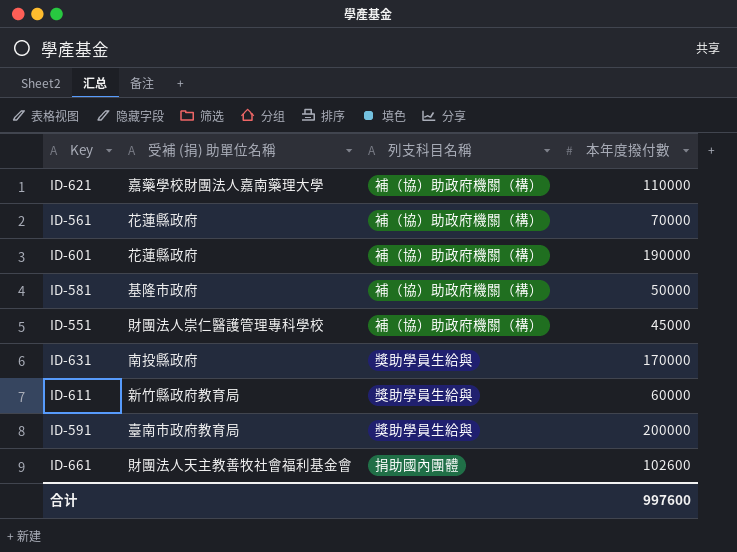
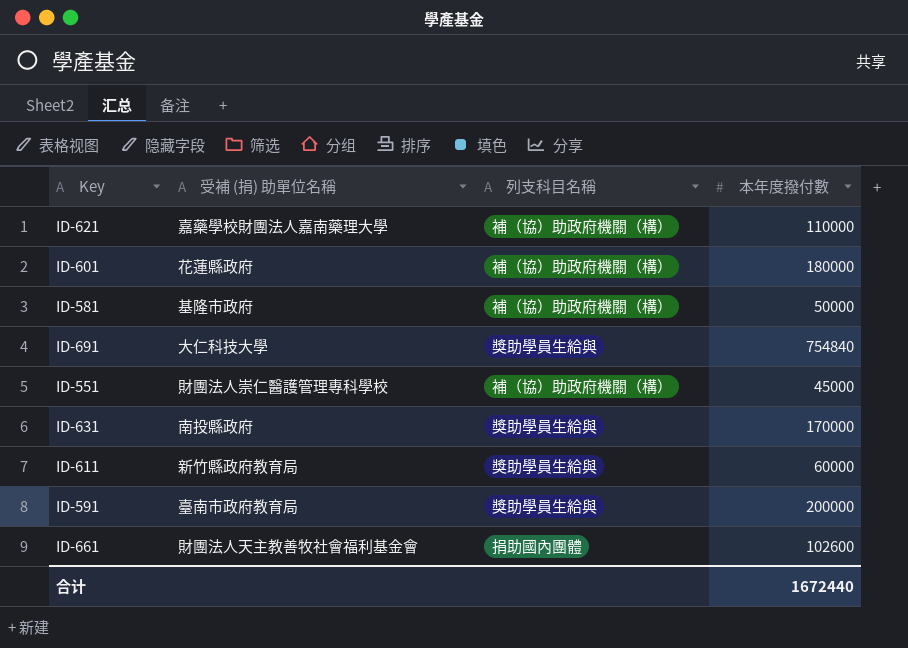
row ID-561: 花蓮縣政府 | 補（協）助政府機關（構） | 70000 -> none
ID-601 | 本年度撥付數: 190000 -> 180000
row ID-691: none -> 大仁科技大學 | 獎助學員生給與 | 754840
合计 | 本年度撥付數: 997600 -> 1672440

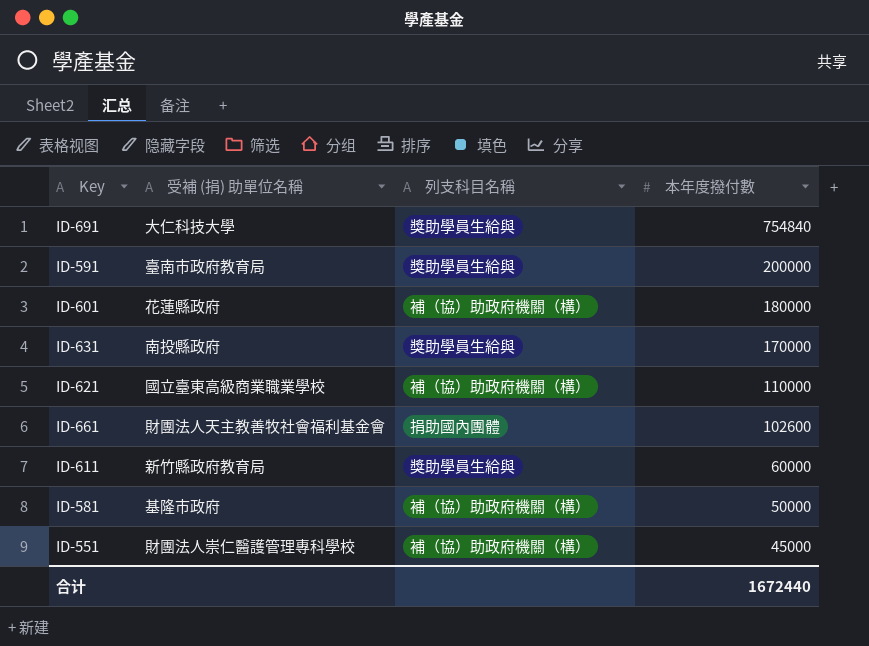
row order: none -> 本年度撥付數 descending
ID-621 | 受補 (捐) 助單位名稱: 嘉藥學校財團法人嘉南藥理大學 -> 國立臺東高級商業職業學校

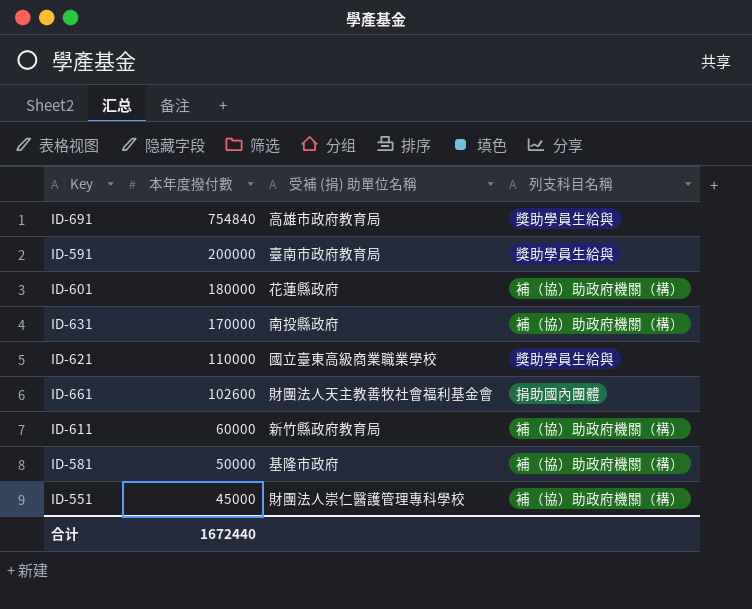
column 本年度撥付數 | position: 4 -> 2
ID-691 | 受補 (捐) 助單位名稱: 大仁科技大學 -> 高雄市政府教育局
ID-631 | 列支科目名稱: 獎助學員生給與 -> 補（協）助政府機關（構）
ID-621 | 列支科目名稱: 補（協）助政府機關（構） -> 獎助學員生給與
ID-611 | 列支科目名稱: 獎助學員生給與 -> 補（協）助政府機關（構）

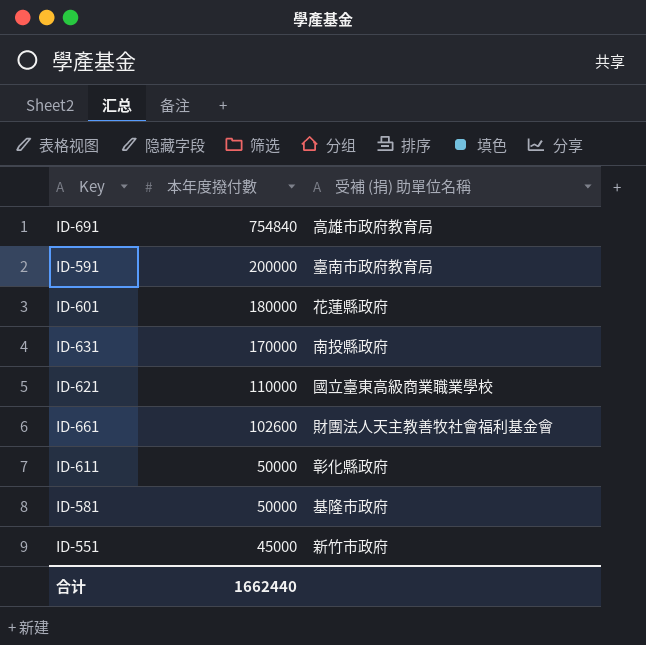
column 列支科目名稱 | position: 4 -> none
ID-611 | 本年度撥付數: 60000 -> 50000
ID-611 | 受補 (捐) 助單位名稱: 新竹縣政府教育局 -> 彰化縣政府
ID-551 | 受補 (捐) 助單位名稱: 財團法人崇仁醫護管理專科學校 -> 新竹市政府
合计 | 本年度撥付數: 1672440 -> 1662440

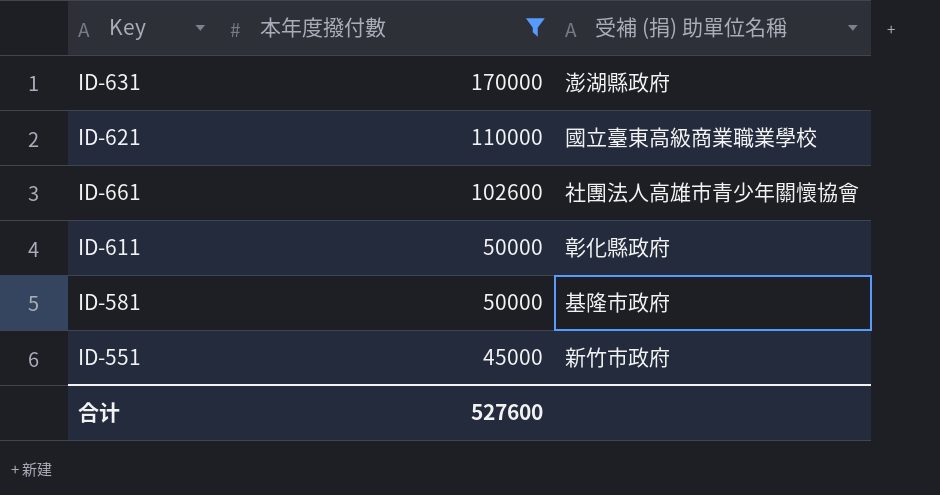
filter: none -> 本年度撥付數 <= 170000
ID-631 | 受補 (捐) 助單位名稱: 南投縣政府 -> 澎湖縣政府
ID-661 | 受補 (捐) 助單位名稱: 財團法人天主教善牧社會福利基金會 -> 社團法人高雄市青少年關懷協會
合计 | 本年度撥付數: 1662440 -> 527600

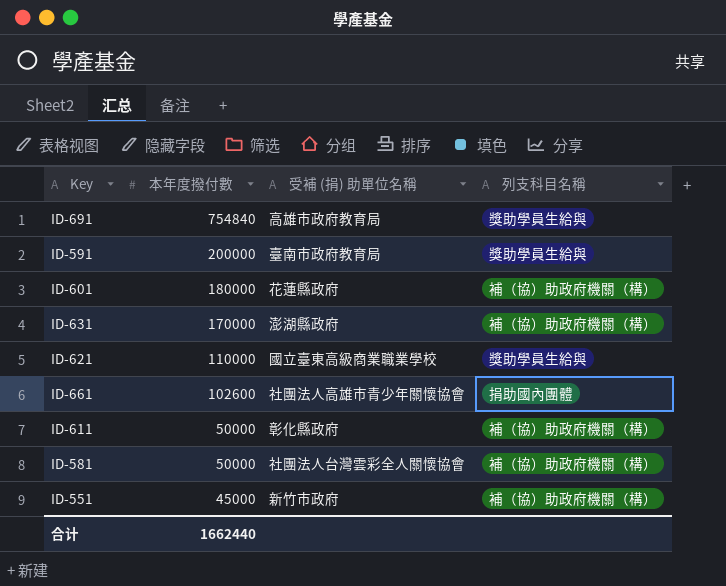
filter: 本年度撥付數 <= 170000 -> none
column 列支科目名稱 | position: none -> 4
ID-581 | 受補 (捐) 助單位名稱: 基隆市政府 -> 社團法人台灣雲彩全人關懷協會
合计 | 本年度撥付數: 527600 -> 1662440

